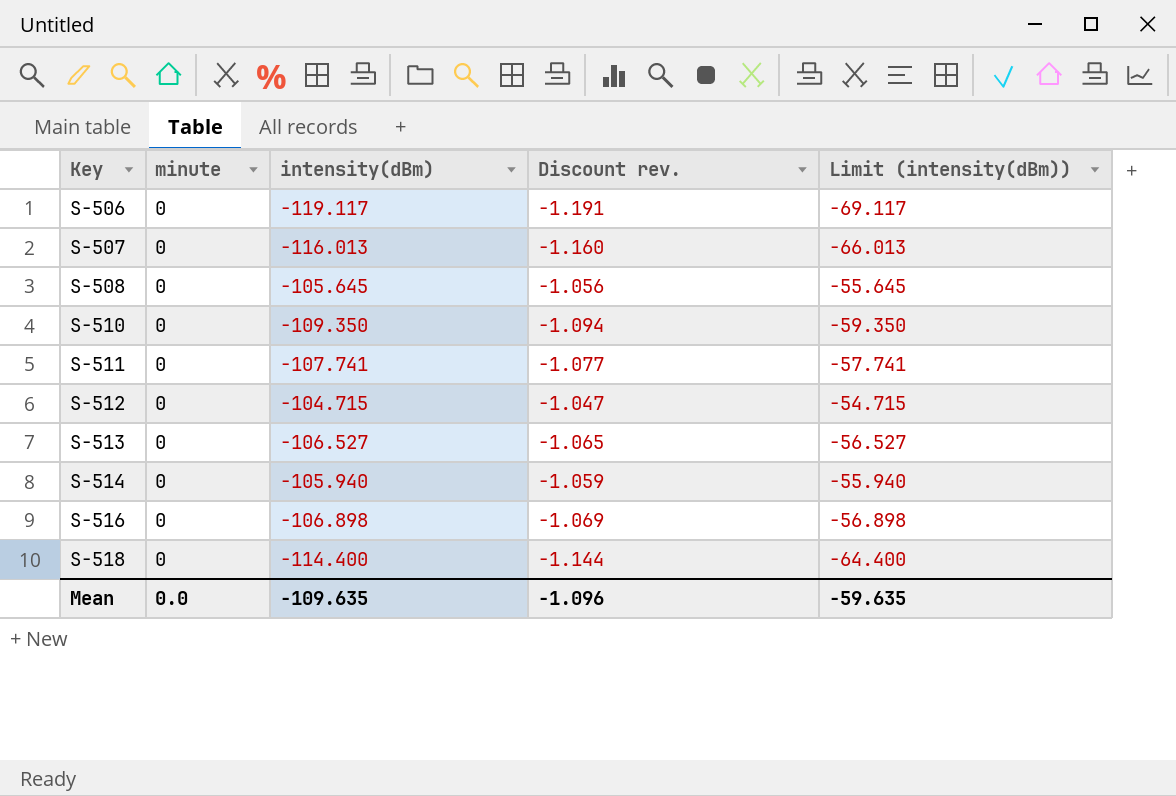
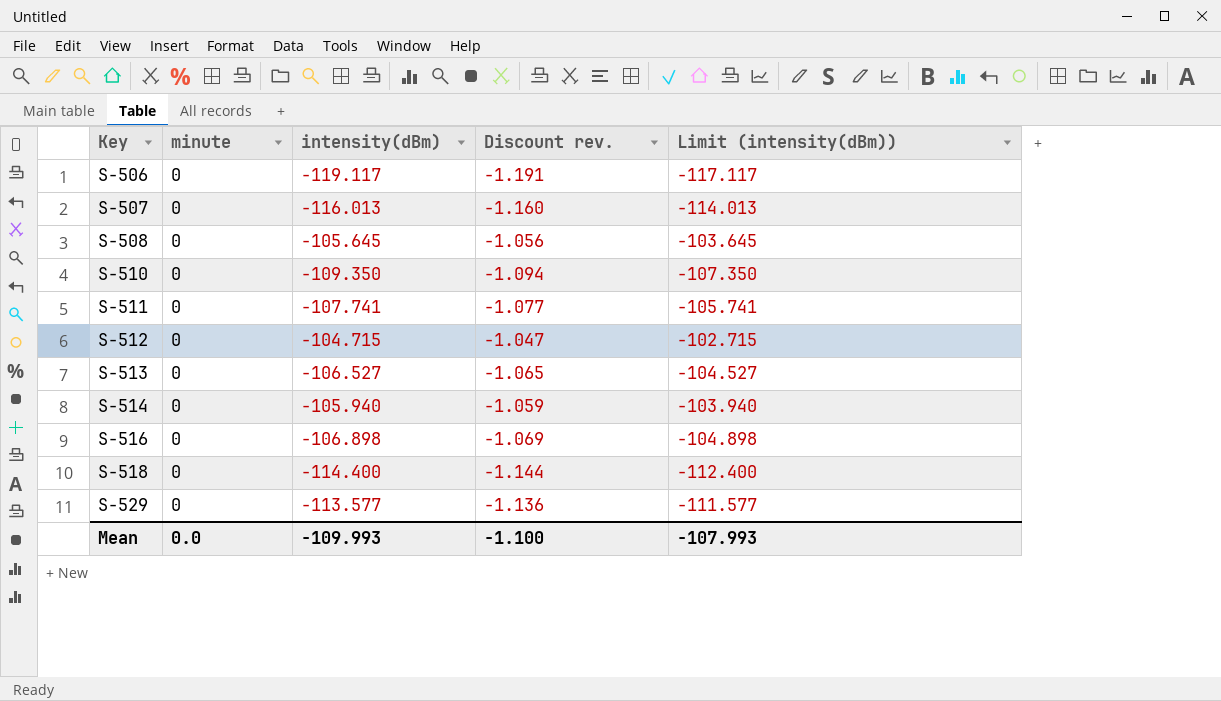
column Limit (intensity(dBm)) | formula: [intensity(dBm)] + 50 -> [intensity(dBm)] + 2
row S-529: none -> 0 | -113.577 | -1.136 | -111.577
Mean | intensity(dBm): -109.635 -> -109.993
Mean | Discount rev.: -1.096 -> -1.100
Mean | Limit (intensity(dBm)): -59.635 -> -107.993

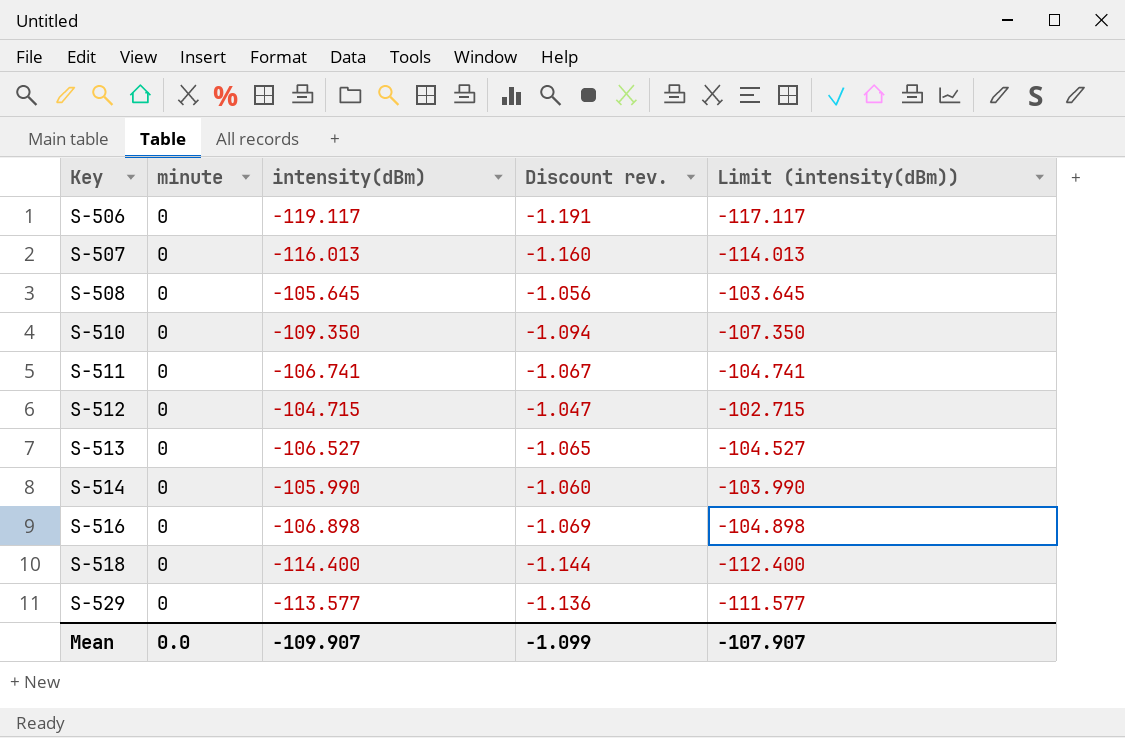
S-511 | intensity(dBm): -107.741 -> -106.741
S-511 | Discount rev.: -1.077 -> -1.067
S-511 | Limit (intensity(dBm)): -105.741 -> -104.741
S-514 | intensity(dBm): -105.940 -> -105.990
S-514 | Discount rev.: -1.059 -> -1.060
S-514 | Limit (intensity(dBm)): -103.940 -> -103.990
Mean | intensity(dBm): -109.993 -> -109.907
Mean | Discount rev.: -1.100 -> -1.099
Mean | Limit (intensity(dBm)): -107.993 -> -107.907

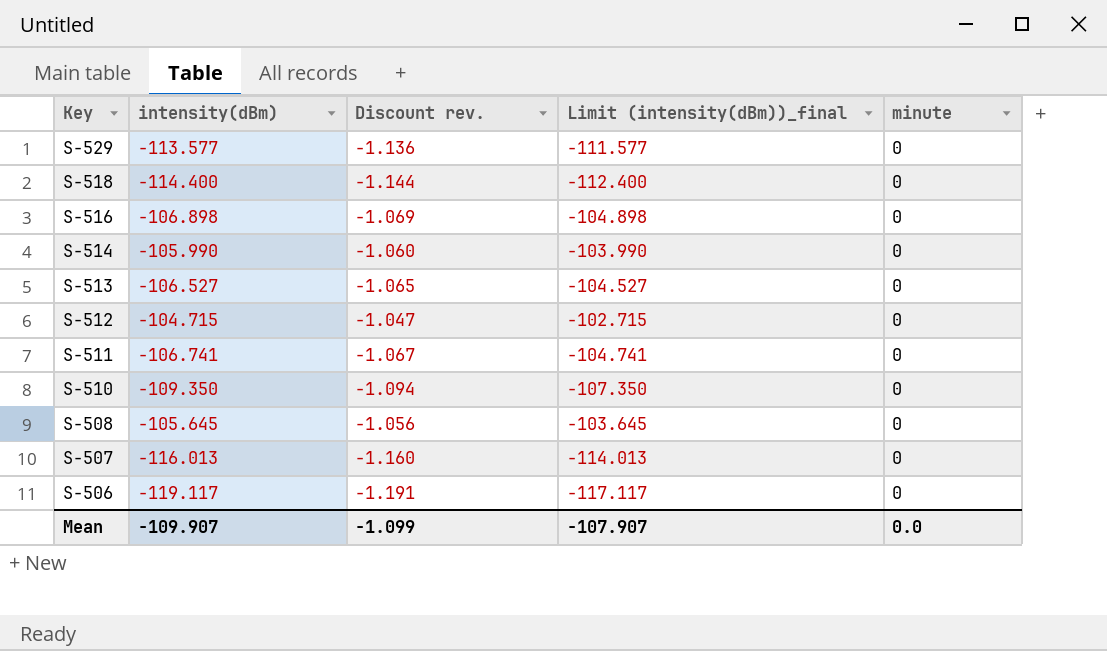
row order: Key ascending -> Key descending
column name: Limit (intensity(dBm)) -> Limit (intensity(dBm))_final
column minute | position: 2 -> 5

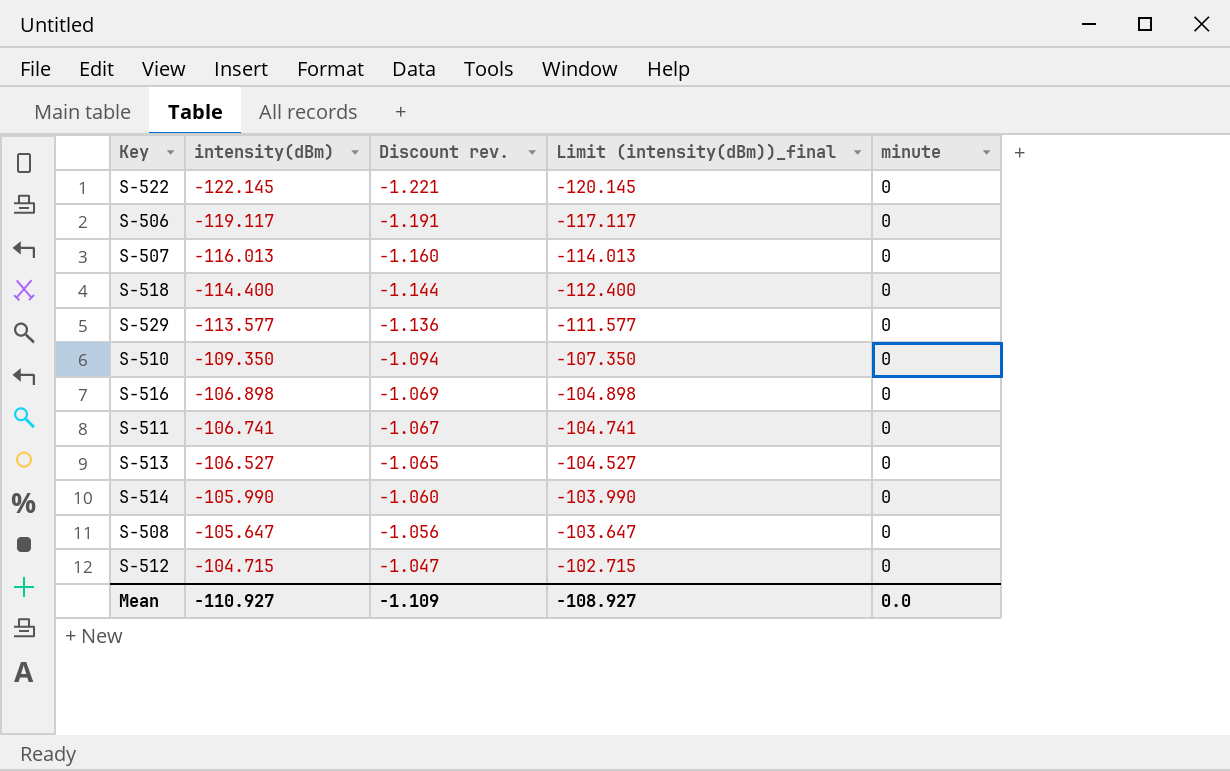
row order: Key descending -> intensity(dBm) ascending
row S-522: none -> -122.145 | -1.221 | -120.145 | 0
S-508 | intensity(dBm): -105.645 -> -105.647
S-508 | Limit (intensity(dBm))_final: -103.645 -> -103.647
Mean | intensity(dBm): -109.907 -> -110.927
Mean | Discount rev.: -1.099 -> -1.109
Mean | Limit (intensity(dBm))_final: -107.907 -> -108.927

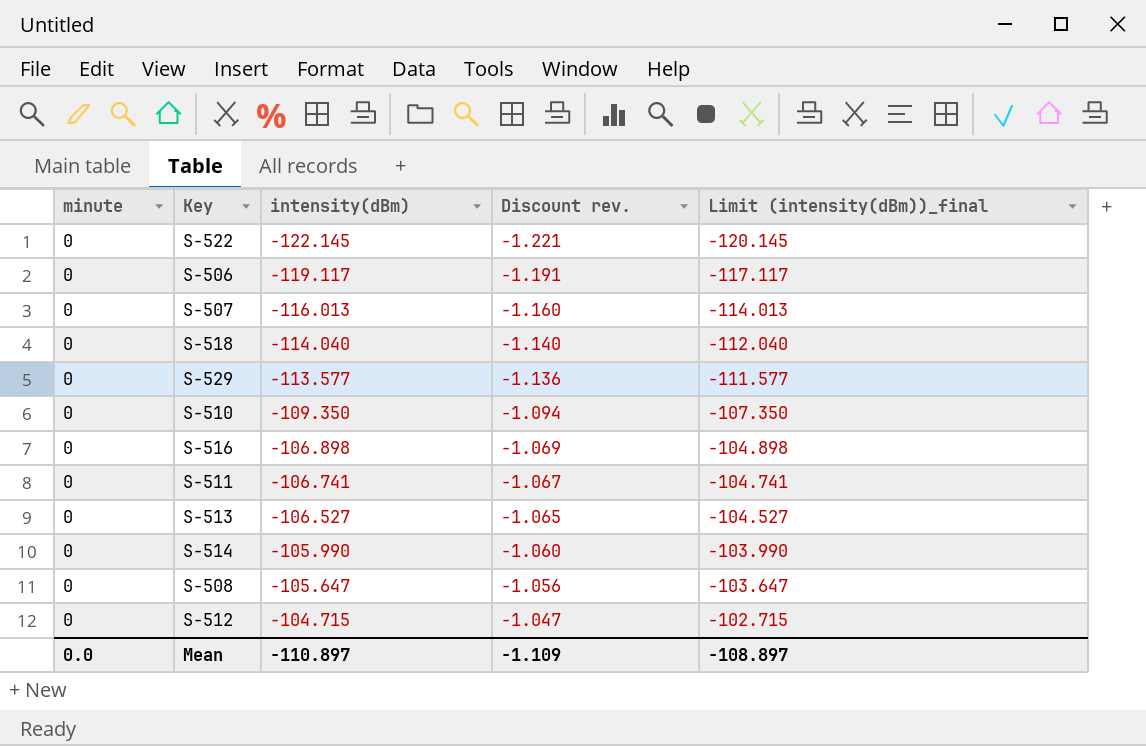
column minute | position: 5 -> 1
S-518 | intensity(dBm): -114.400 -> -114.040
S-518 | Discount rev.: -1.144 -> -1.140
S-518 | Limit (intensity(dBm))_final: -112.400 -> -112.040
Mean | intensity(dBm): -110.927 -> -110.897
Mean | Limit (intensity(dBm))_final: -108.927 -> -108.897

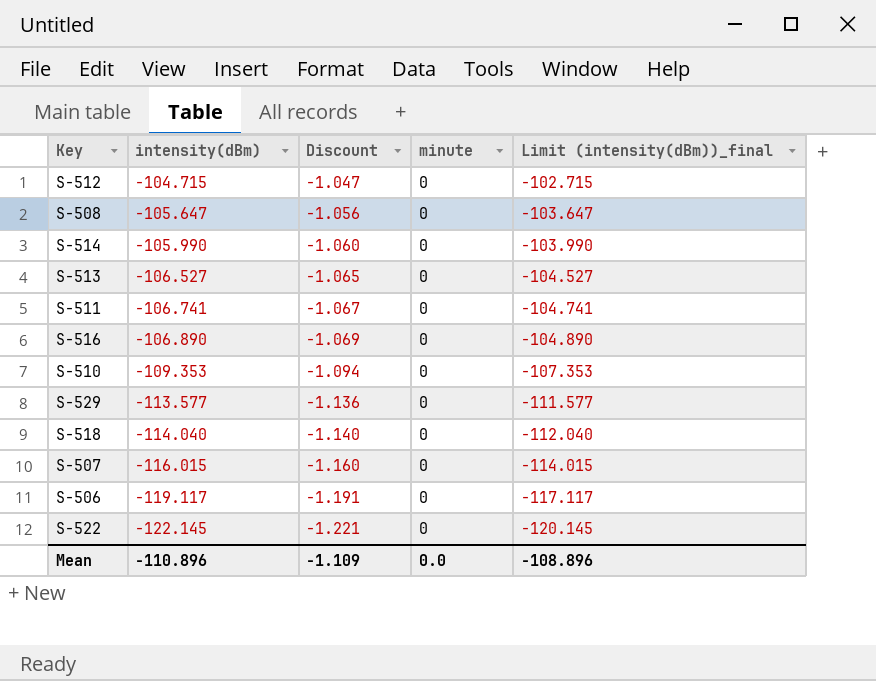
row order: intensity(dBm) ascending -> intensity(dBm) descending
column name: Discount rev. -> Discount
column minute | position: 1 -> 4
S-516 | intensity(dBm): -106.898 -> -106.890
S-516 | Limit (intensity(dBm))_final: -104.898 -> -104.890
S-510 | intensity(dBm): -109.350 -> -109.353
S-510 | Limit (intensity(dBm))_final: -107.350 -> -107.353
S-507 | intensity(dBm): -116.013 -> -116.015
S-507 | Limit (intensity(dBm))_final: -114.013 -> -114.015
Mean | intensity(dBm): -110.897 -> -110.896
Mean | Limit (intensity(dBm))_final: -108.897 -> -108.896

